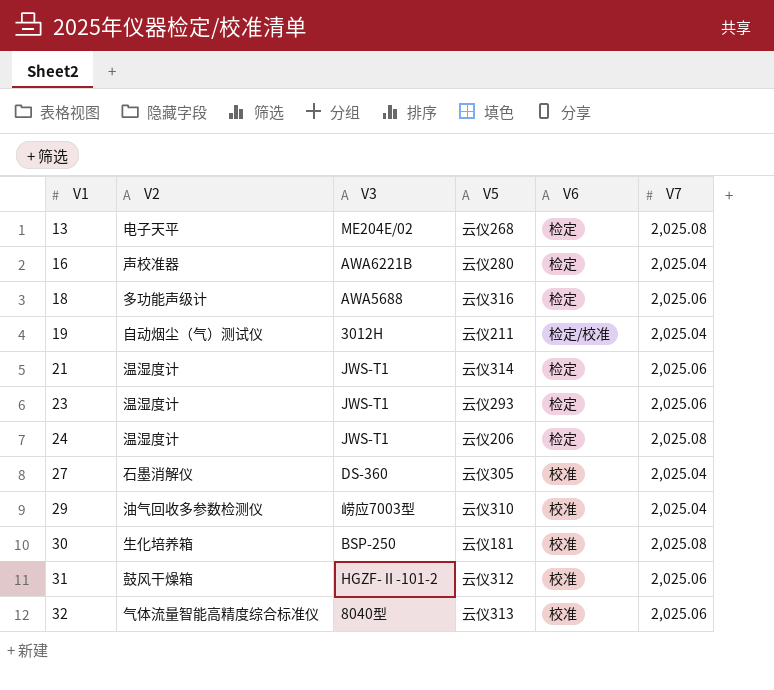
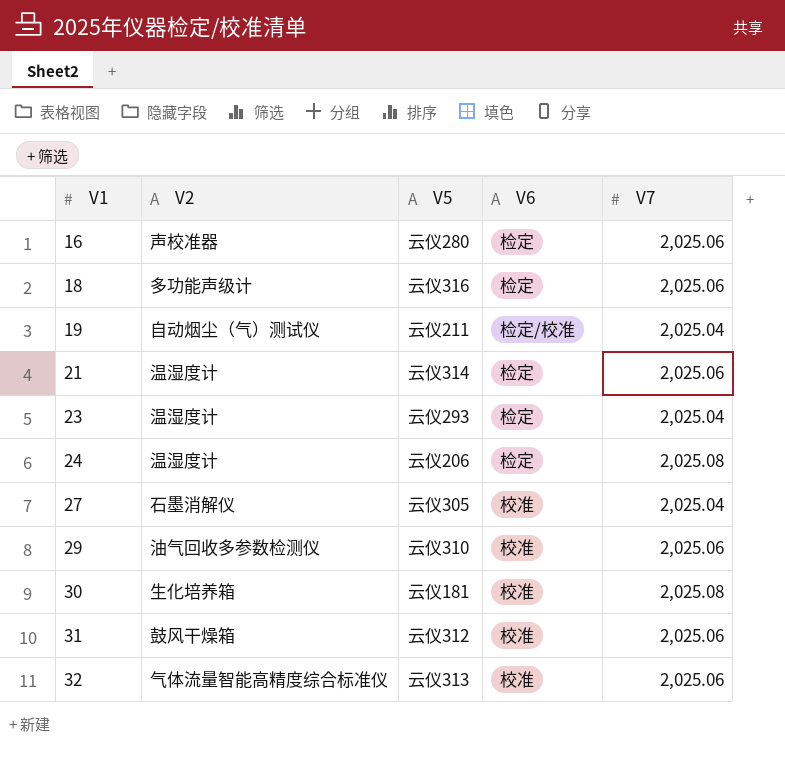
column V3 | position: 3 -> none
row 13: 电子天平 | ME204E/02 | 云仪268 | 检定 | 2,025.08 -> none
16 | V7: 2,025.04 -> 2,025.06
23 | V7: 2,025.06 -> 2,025.04
29 | V7: 2,025.04 -> 2,025.06

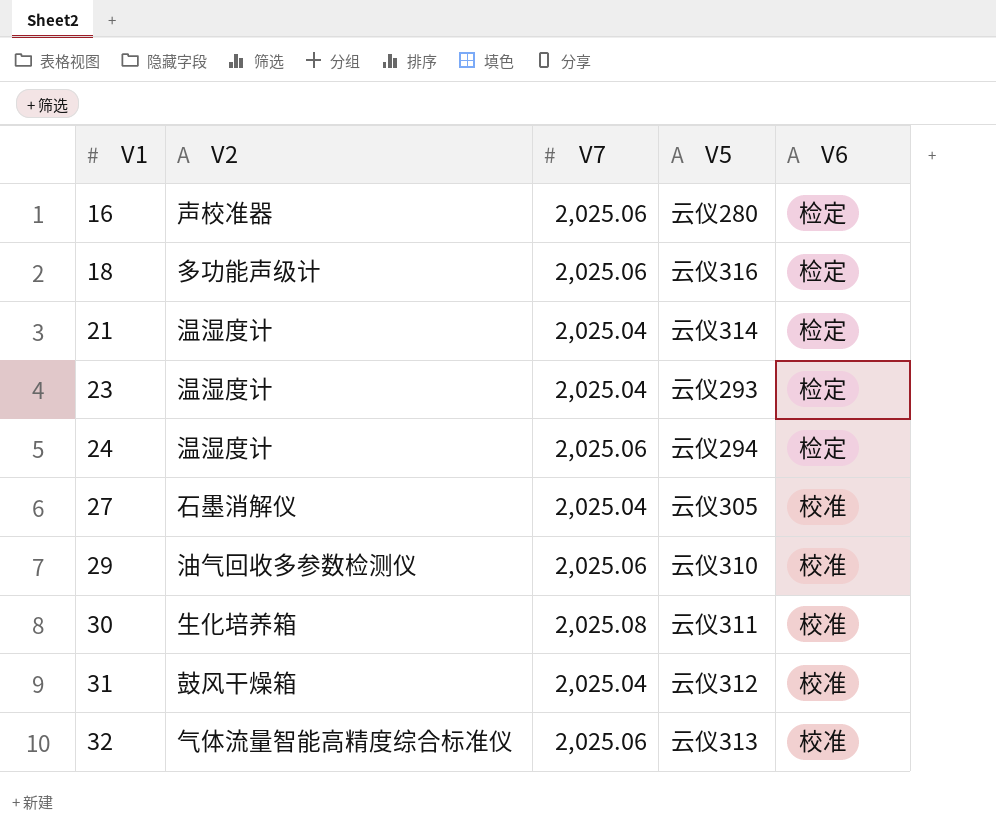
column V7 | position: 5 -> 3
row 19: 自动烟尘（气）测试仪 | 云仪211 | 检定/校准 | 2,025.04 -> none
21 | V7: 2,025.06 -> 2,025.04
24 | V7: 2,025.08 -> 2,025.06
24 | V5: 云仪206 -> 云仪294
30 | V5: 云仪181 -> 云仪311
31 | V7: 2,025.06 -> 2,025.04

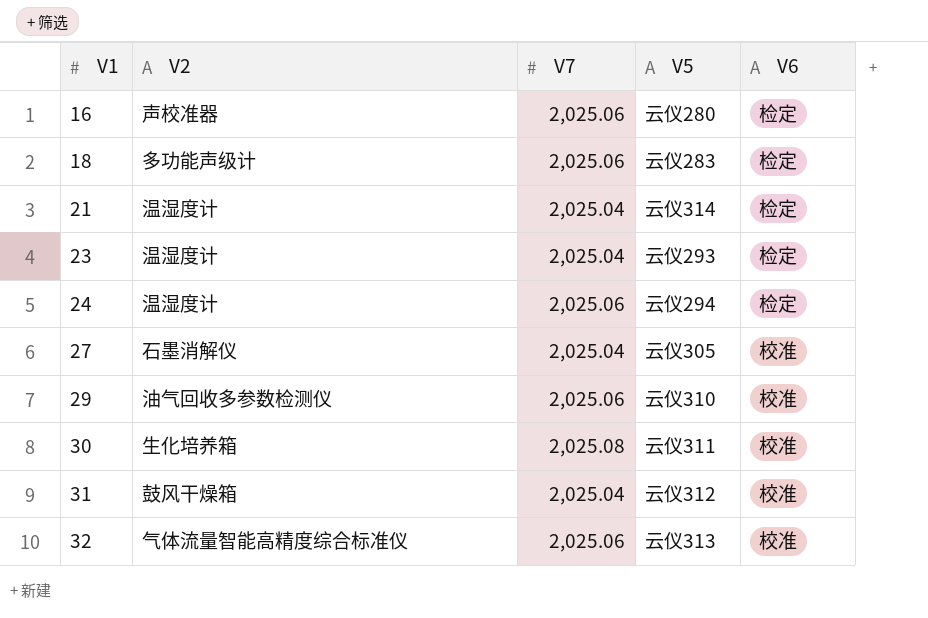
18 | V5: 云仪316 -> 云仪283

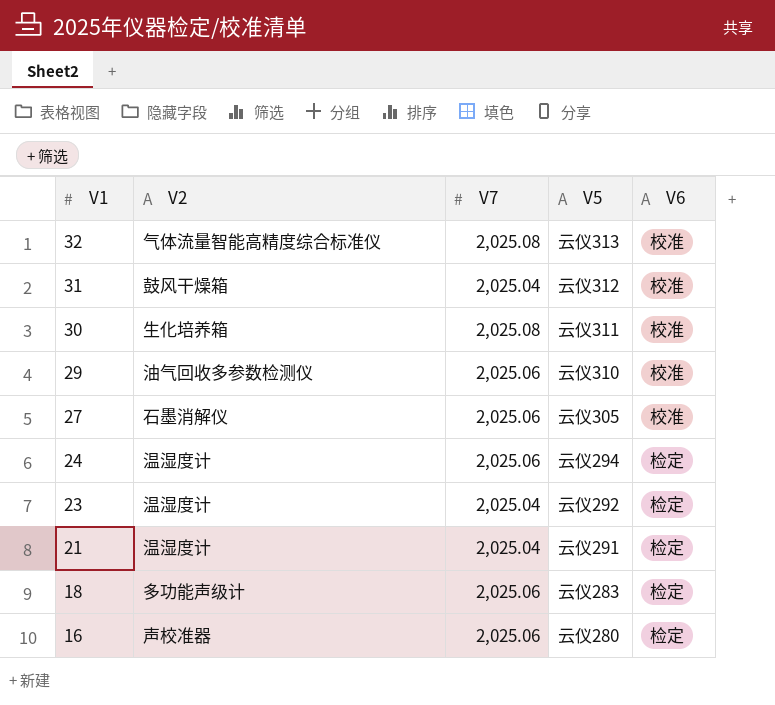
row order: V1 ascending -> V1 descending
32 | V7: 2,025.06 -> 2,025.08
27 | V7: 2,025.04 -> 2,025.06
23 | V5: 云仪293 -> 云仪292
21 | V5: 云仪314 -> 云仪291

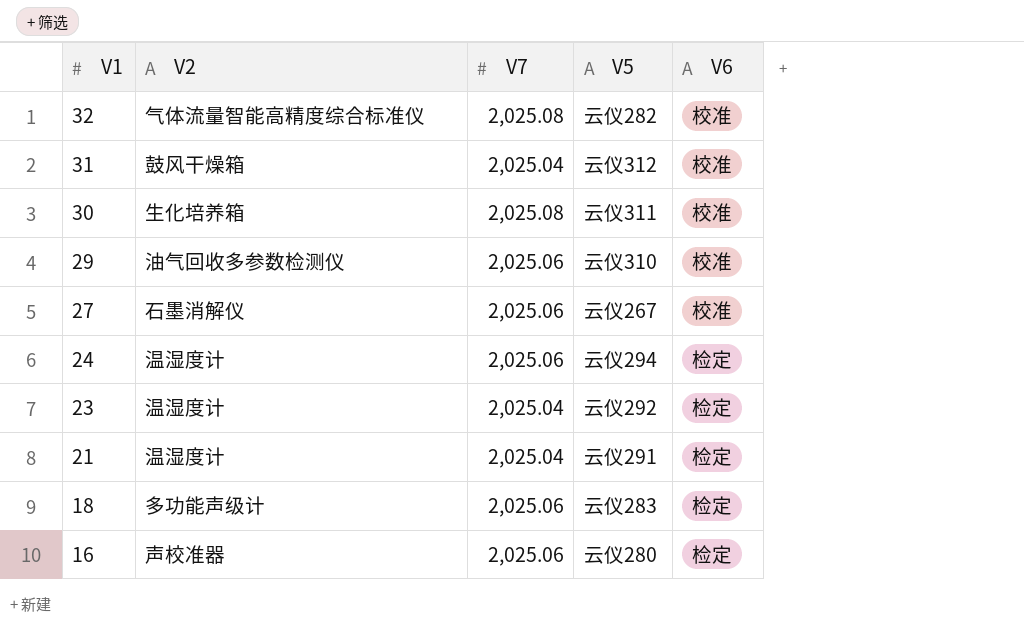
32 | V5: 云仪313 -> 云仪282
27 | V5: 云仪305 -> 云仪267

